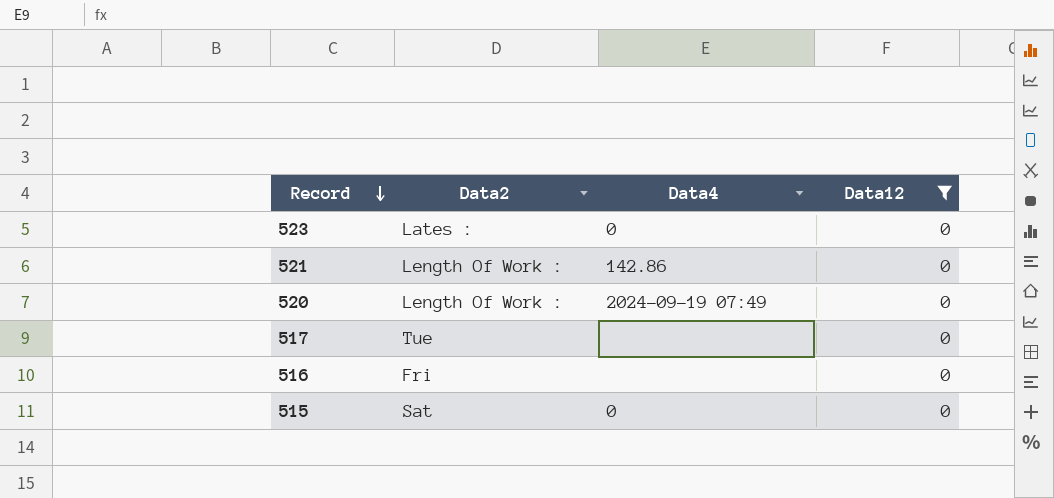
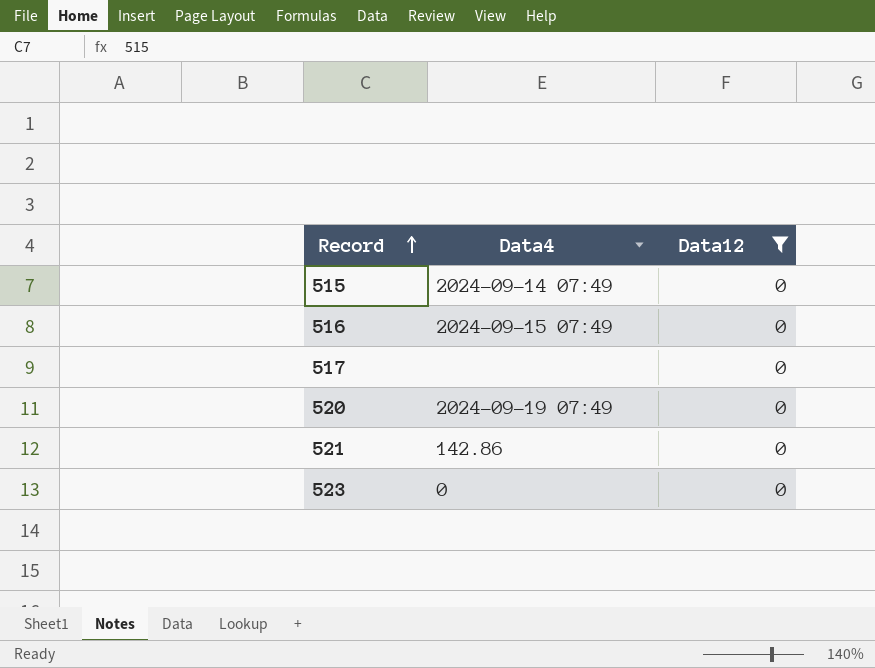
row order: Record descending -> Record ascending
column Data2 | position: 2 -> none
515 | Data4: 0 -> 2024-09-14 07:49
516 | Data4: none -> 2024-09-15 07:49

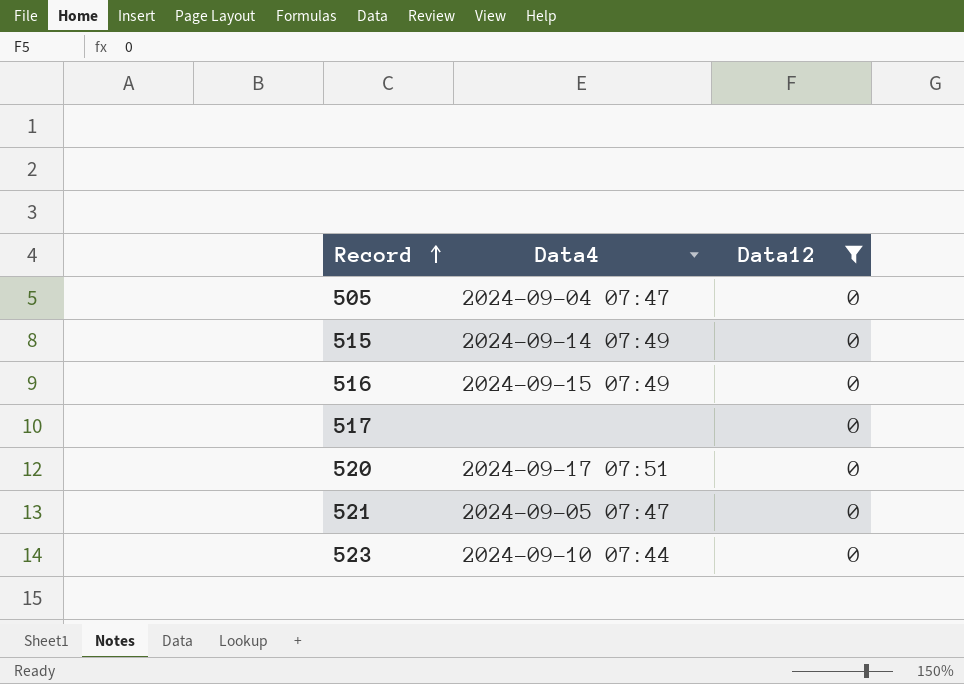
row 505: none -> 2024-09-04 07:47 | 0
520 | Data4: 2024-09-19 07:49 -> 2024-09-17 07:51
521 | Data4: 142.86 -> 2024-09-05 07:47
523 | Data4: 0 -> 2024-09-10 07:44

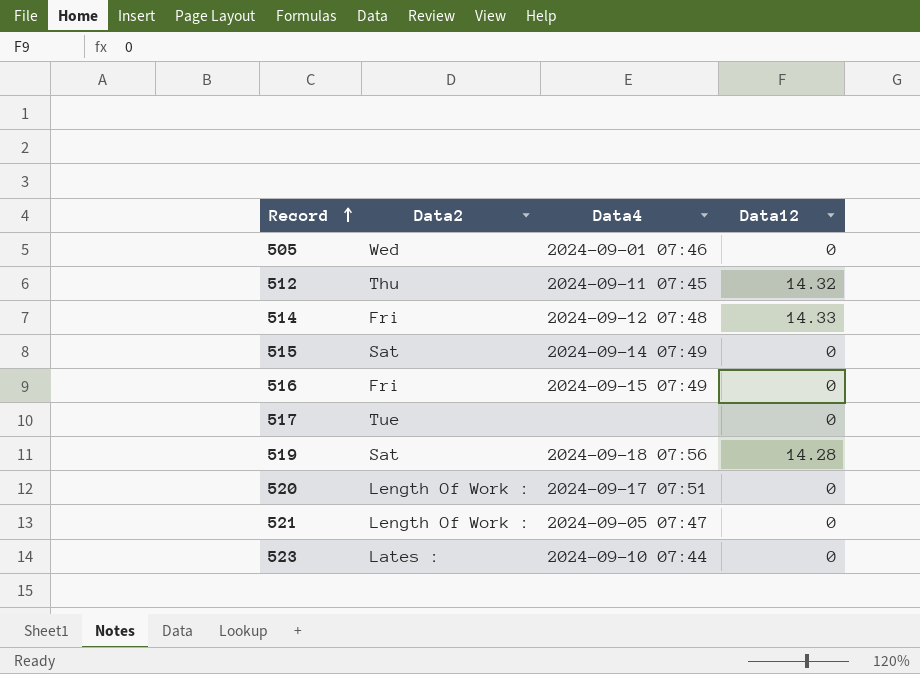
filter: Data12 = 0 -> none
column Data2 | position: none -> 2
505 | Data4: 2024-09-04 07:47 -> 2024-09-01 07:46

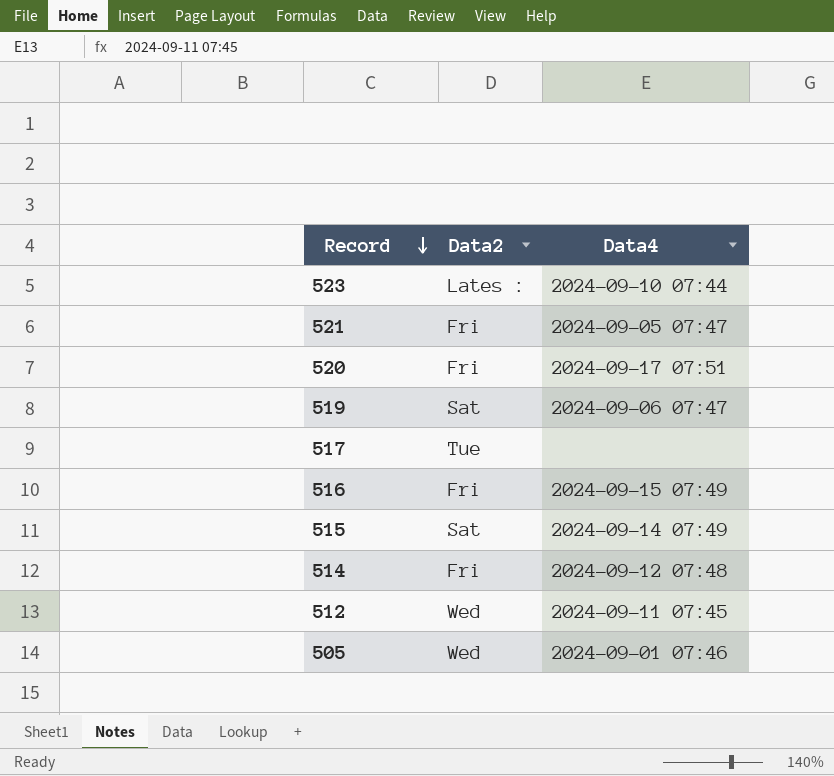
row order: Record ascending -> Record descending
column Data12 | position: 4 -> none
521 | Data2: Length Of Work : -> Fri
520 | Data2: Length Of Work : -> Fri
519 | Data4: 2024-09-18 07:56 -> 2024-09-06 07:47
512 | Data2: Thu -> Wed

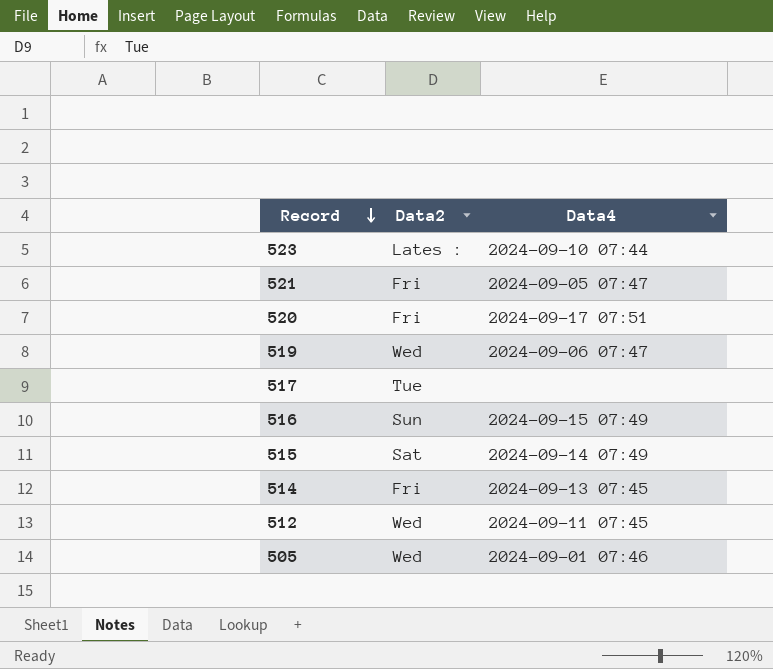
519 | Data2: Sat -> Wed
516 | Data2: Fri -> Sun
514 | Data4: 2024-09-12 07:48 -> 2024-09-13 07:45

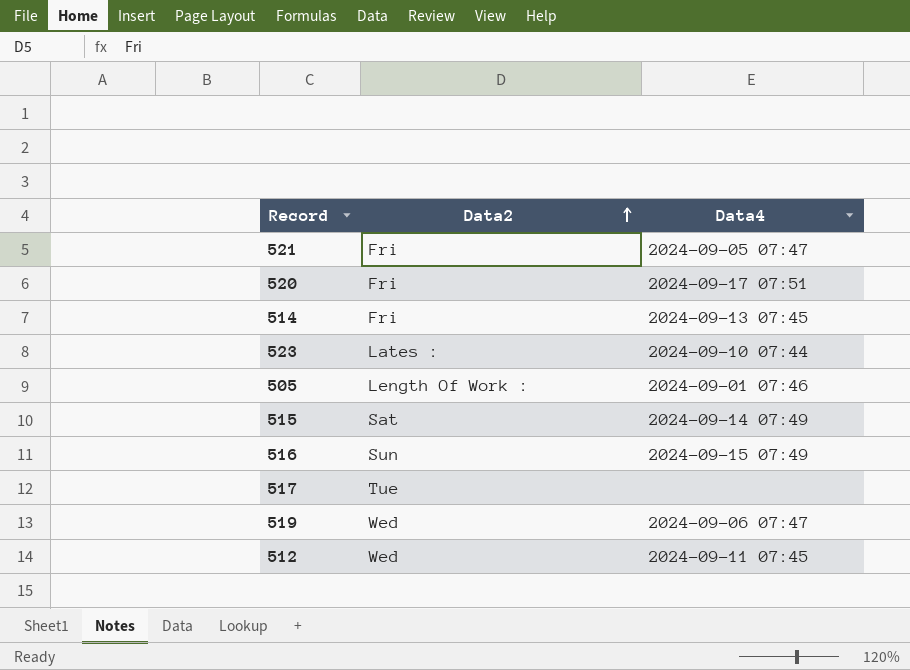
row order: Record descending -> Data2 ascending
505 | Data2: Wed -> Length Of Work :

